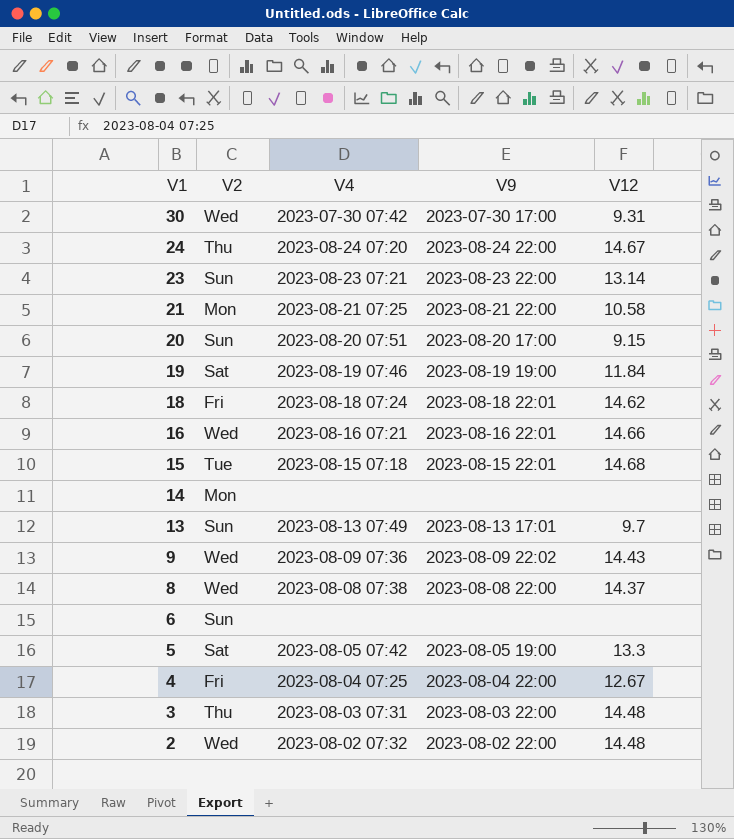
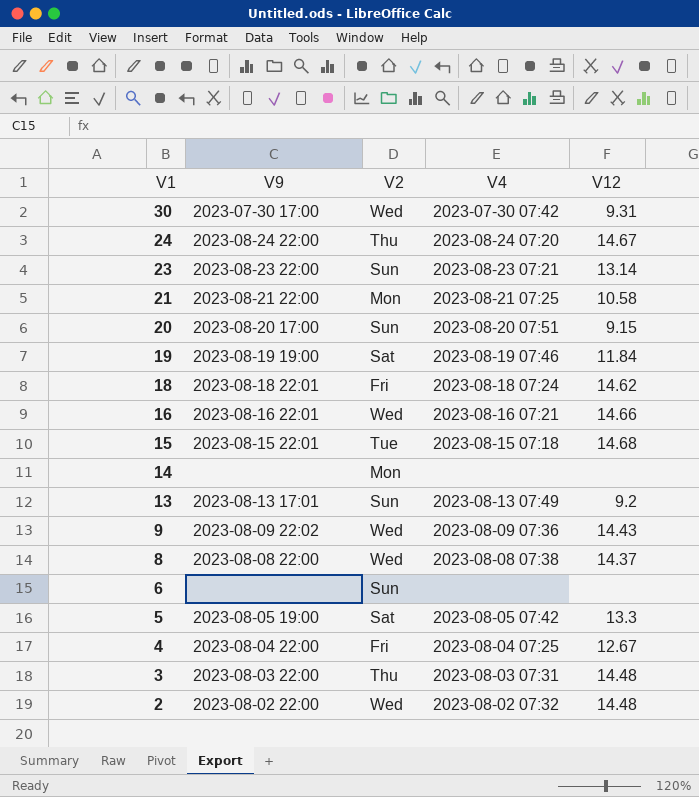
column V9 | position: 4 -> 2
13 | V12: 9.7 -> 9.2

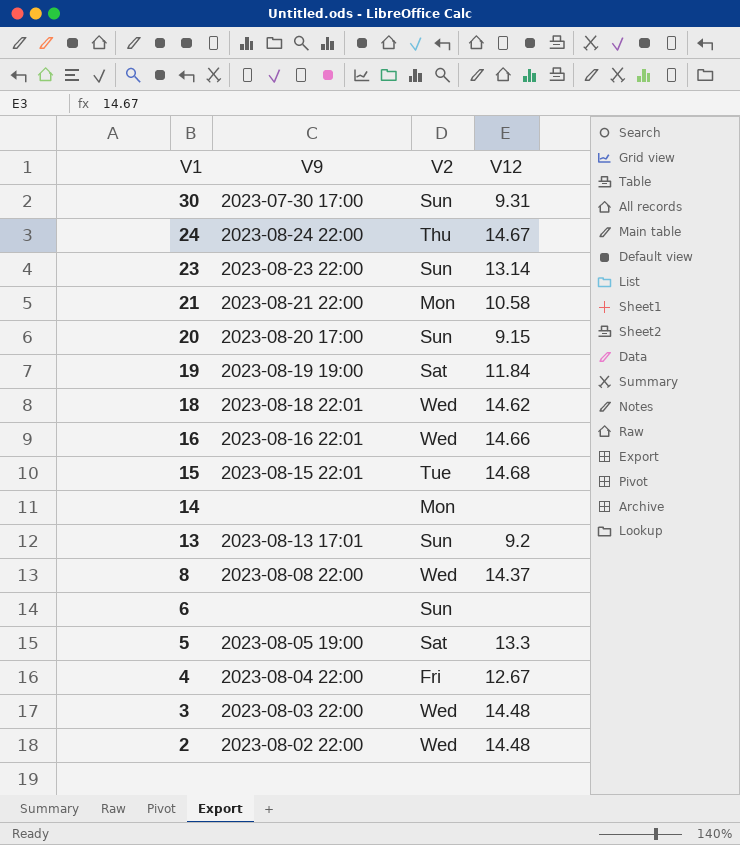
column V4 | position: 4 -> none
row 9: 2023-08-09 22:02 | Wed | 2023-08-09 07:36 | 14.43 -> none
30 | V2: Wed -> Sun
18 | V2: Fri -> Wed
3 | V2: Thu -> Wed

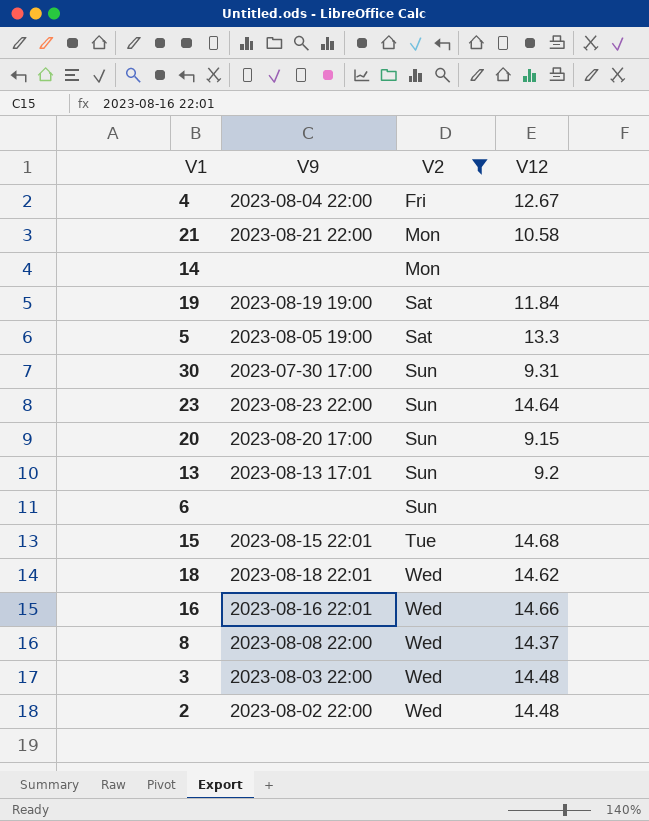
filter: none -> V2 != Thu
row order: V1 descending -> V2 ascending
23 | V12: 13.14 -> 14.64

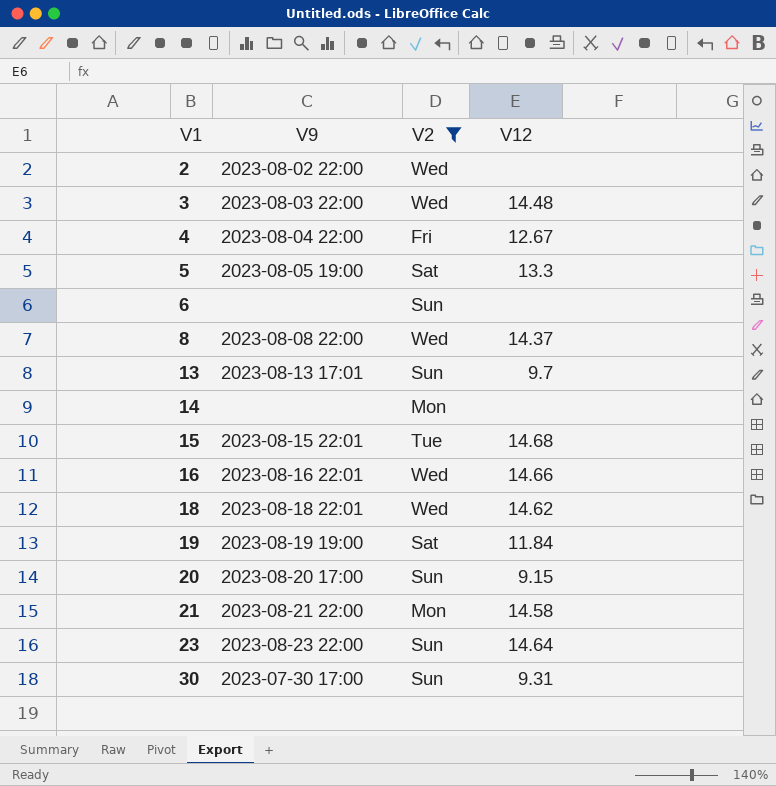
row order: V2 ascending -> V1 ascending
2 | V12: 14.48 -> none
13 | V12: 9.2 -> 9.7
21 | V12: 10.58 -> 14.58

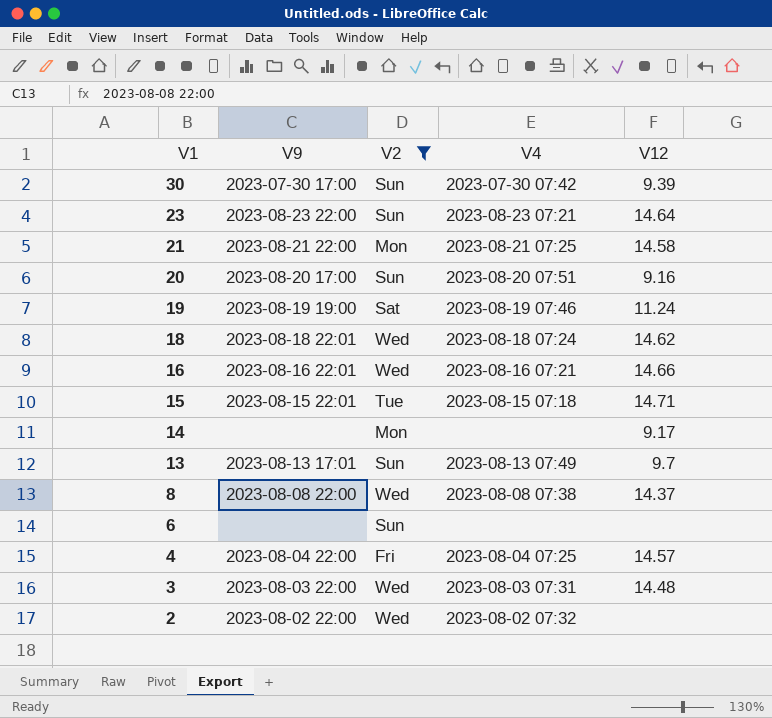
row order: V1 ascending -> V1 descending
column V4 | position: none -> 4
row 5: 2023-08-05 19:00 | Sat | 13.3 -> none
30 | V12: 9.31 -> 9.39
20 | V12: 9.15 -> 9.16
19 | V12: 11.84 -> 11.24
15 | V12: 14.68 -> 14.71
14 | V12: none -> 9.17
4 | V12: 12.67 -> 14.57

